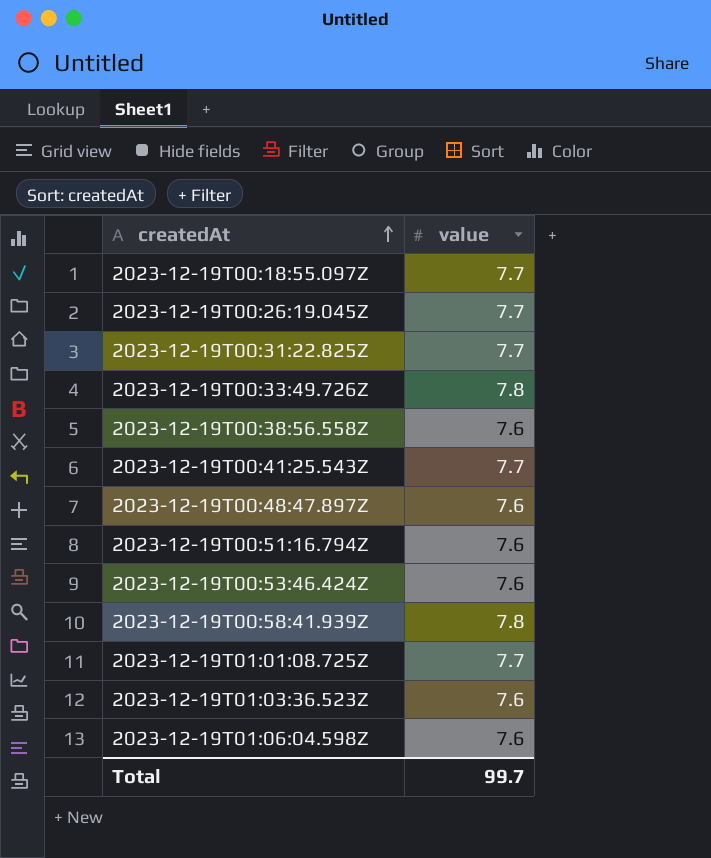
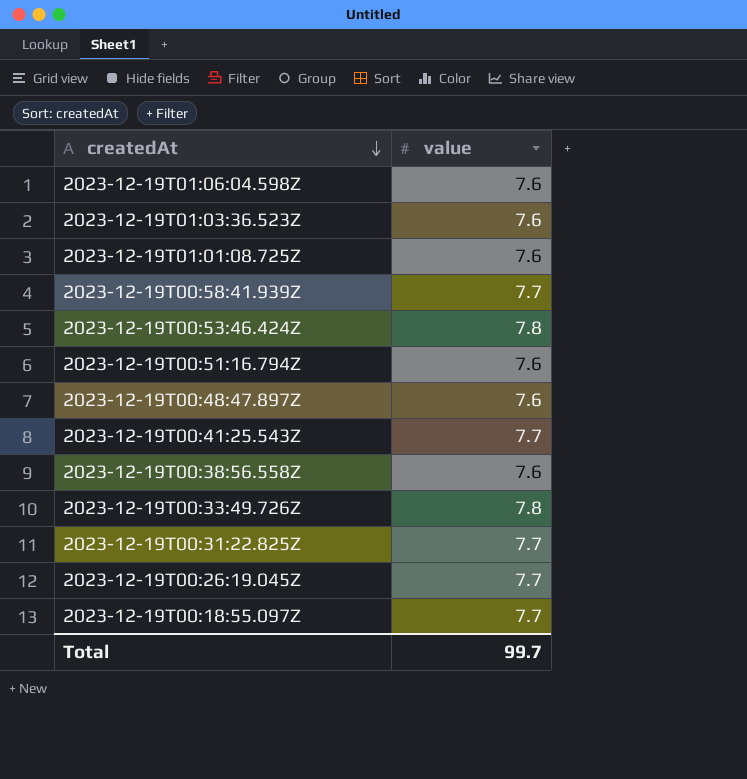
row order: createdAt ascending -> createdAt descending
2023-12-19T01:01:08.725Z | value: 7.7 -> 7.6
2023-12-19T00:58:41.939Z | value: 7.8 -> 7.7
2023-12-19T00:53:46.424Z | value: 7.6 -> 7.8

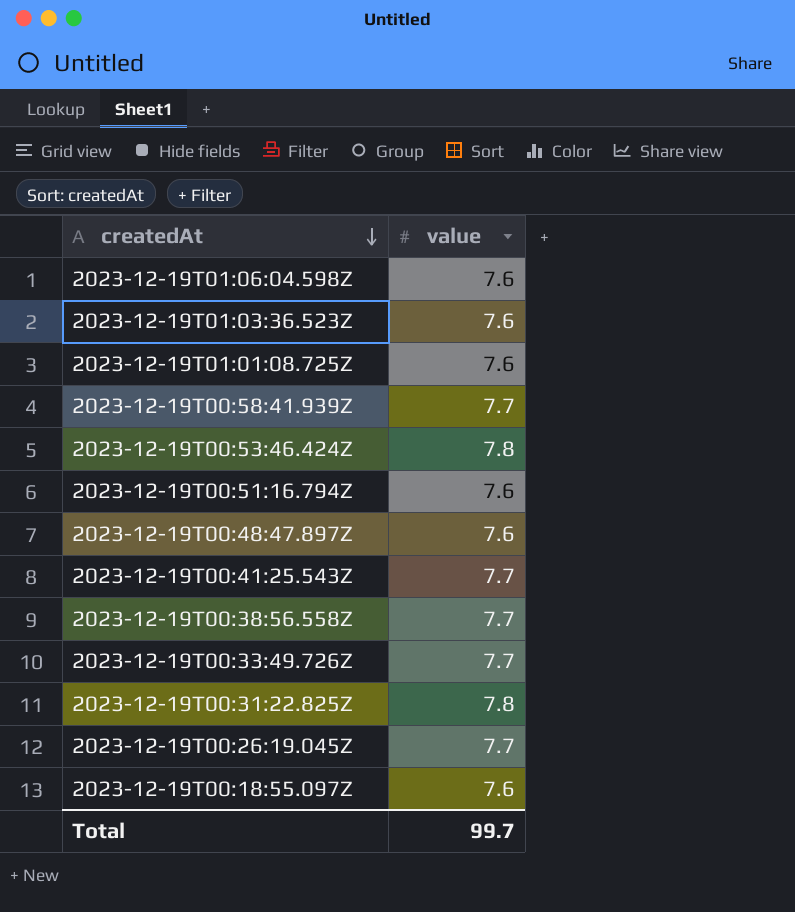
2023-12-19T00:38:56.558Z | value: 7.6 -> 7.7
2023-12-19T00:33:49.726Z | value: 7.8 -> 7.7
2023-12-19T00:31:22.825Z | value: 7.7 -> 7.8
2023-12-19T00:18:55.097Z | value: 7.7 -> 7.6

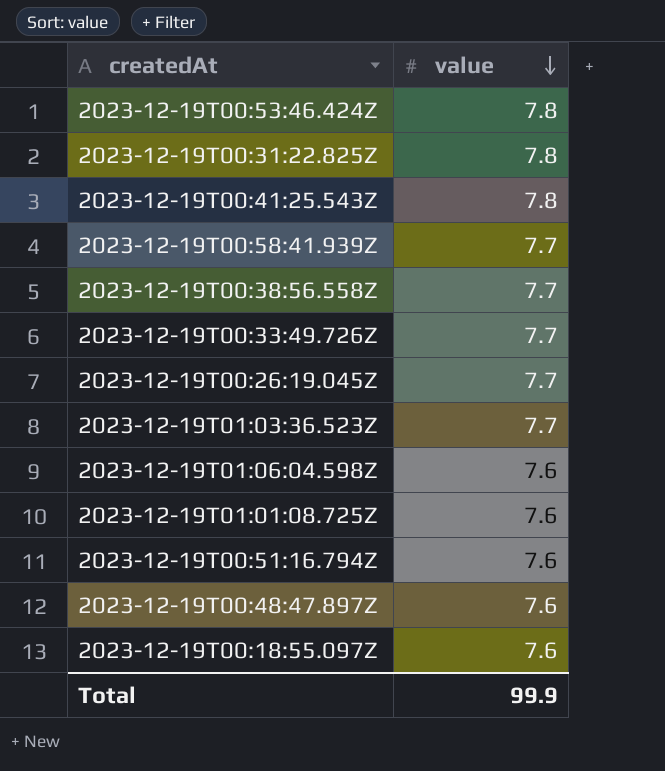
row order: createdAt descending -> value descending
2023-12-19T00:41:25.543Z | value: 7.7 -> 7.8
2023-12-19T01:03:36.523Z | value: 7.6 -> 7.7
Total | value: 99.7 -> 99.9

